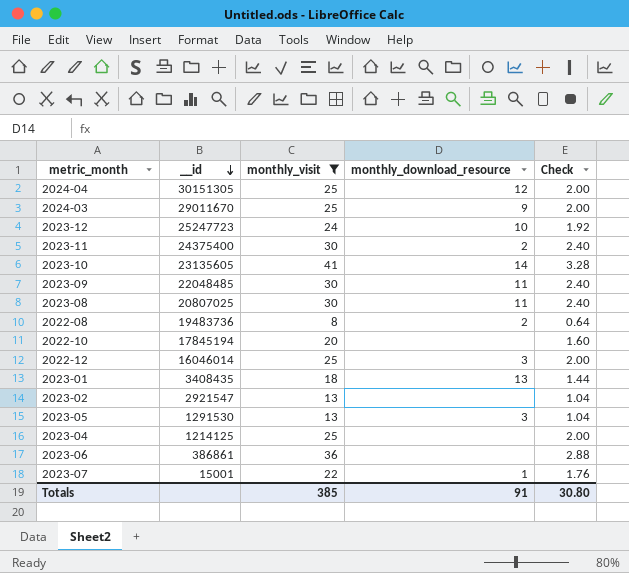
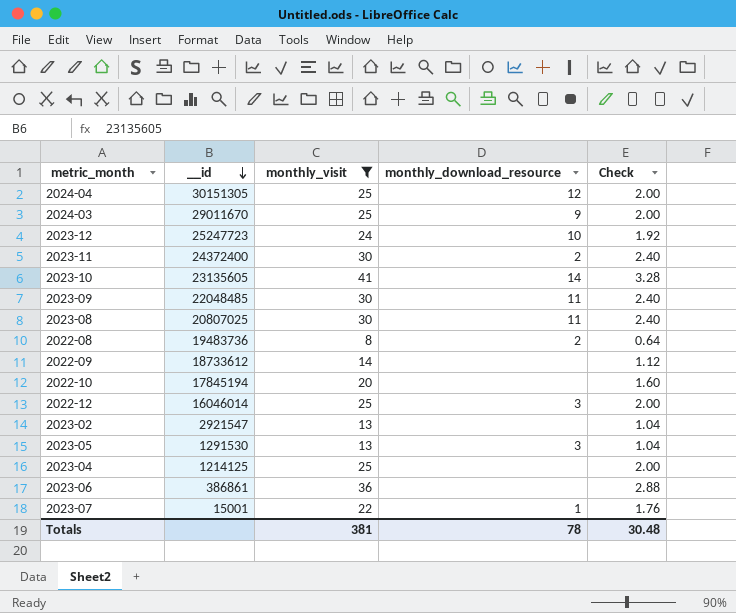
row 2023-01: 3408435 | 18 | 13 | 1.44 -> none
2023-11 | __id: 24375400 -> 24372400
row 2022-09: none -> 18733612 | 14 | none | 1.12
Totals | monthly_visit: 385 -> 381
Totals | monthly_download_resource: 91 -> 78
Totals | Check: 30.80 -> 30.48

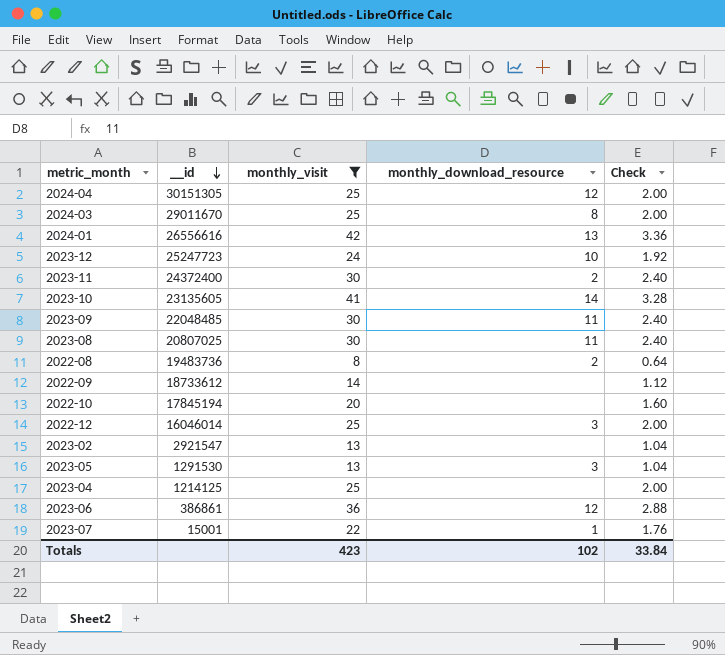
2024-03 | monthly_download_resource: 9 -> 8
row 2024-01: none -> 26556616 | 42 | 13 | 3.36
2023-06 | monthly_download_resource: none -> 12
Totals | monthly_visit: 381 -> 423
Totals | monthly_download_resource: 78 -> 102
Totals | Check: 30.48 -> 33.84

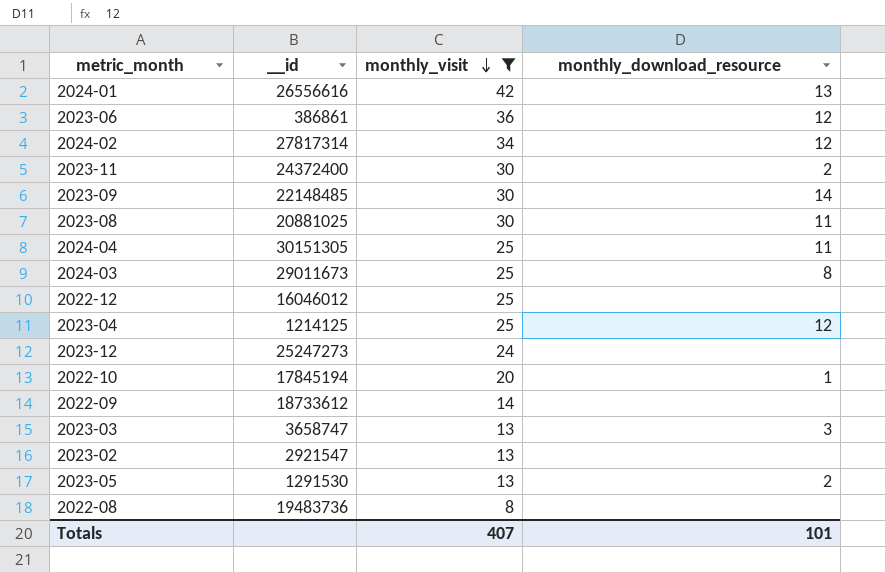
row order: __id descending -> monthly_visit descending
column Check | formula: [monthly_visit] * 0.08 -> none
row 2023-10: 23135605 | 41 | 14 | 3.28 -> none
row 2023-07: 15001 | 22 | 1 | 1.76 -> none
row 2024-02: none -> 27817314 | 34 | 12
2023-09 | __id: 22048485 -> 22148485
2023-09 | monthly_download_resource: 11 -> 14
2023-08 | __id: 20807025 -> 20881025
2024-04 | monthly_download_resource: 12 -> 11
2024-03 | __id: 29011670 -> 29011673
2022-12 | __id: 16046014 -> 16046012
2022-12 | monthly_download_resource: 3 -> none
2023-04 | monthly_download_resource: none -> 12
2023-12 | __id: 25247723 -> 25247273
2023-12 | monthly_download_resource: 10 -> none
2022-10 | monthly_download_resource: none -> 1
row 2023-03: none -> 3658747 | 13 | 3
2023-05 | monthly_download_resource: 3 -> 2
2022-08 | monthly_download_resource: 2 -> none
Totals | monthly_visit: 423 -> 407
Totals | monthly_download_resource: 102 -> 101

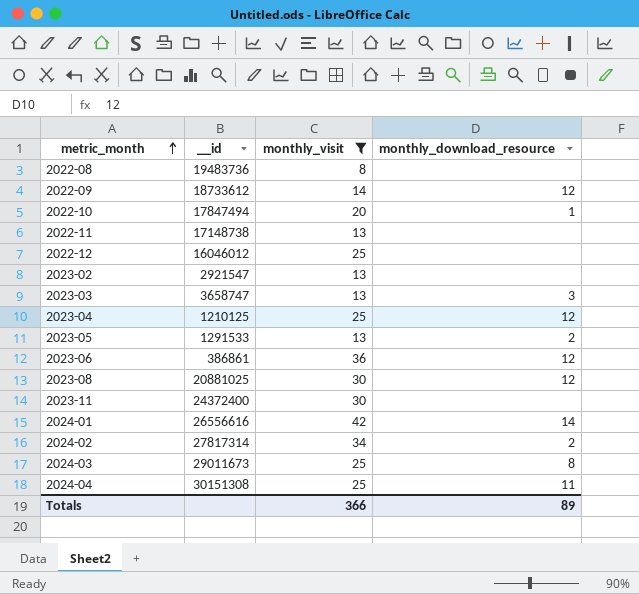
row order: monthly_visit descending -> metric_month ascending
row 2023-09: 22148485 | 30 | 14 -> none
row 2023-12: 25247273 | 24 | none -> none
2022-09 | monthly_download_resource: none -> 12
2022-10 | __id: 17845194 -> 17847494
row 2022-11: none -> 17148738 | 13 | none
2023-04 | __id: 1214125 -> 1210125
2023-05 | __id: 1291530 -> 1291533
2023-08 | monthly_download_resource: 11 -> 12
2023-11 | monthly_download_resource: 2 -> none
2024-01 | monthly_download_resource: 13 -> 14
2024-02 | monthly_download_resource: 12 -> 2
2024-04 | __id: 30151305 -> 30151308
Totals | monthly_visit: 407 -> 366
Totals | monthly_download_resource: 101 -> 89

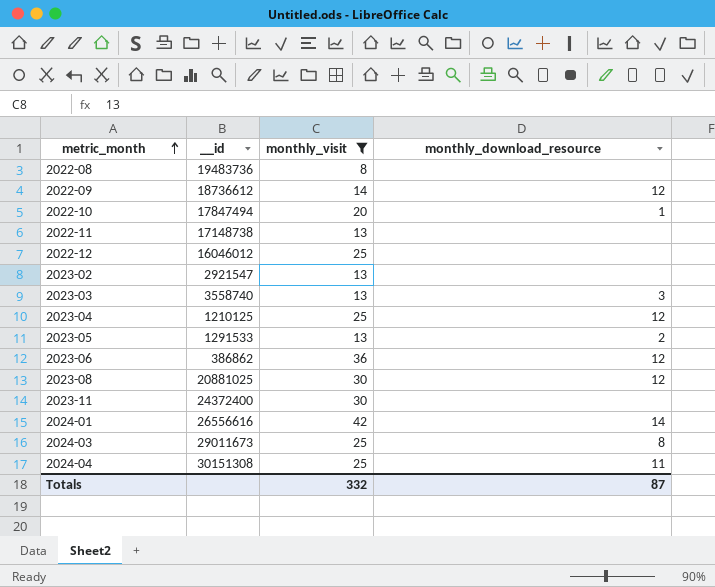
row 2024-02: 27817314 | 34 | 2 -> none
2022-09 | __id: 18733612 -> 18736612
2023-03 | __id: 3658747 -> 3558740
2023-06 | __id: 386861 -> 386862
Totals | monthly_visit: 366 -> 332
Totals | monthly_download_resource: 89 -> 87

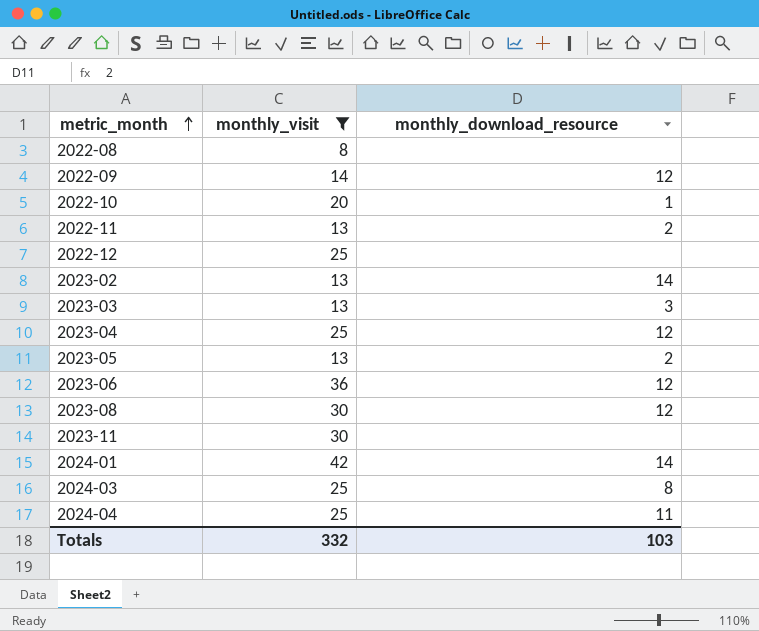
column __id | position: 2 -> none
2022-11 | monthly_download_resource: none -> 2
2023-02 | monthly_download_resource: none -> 14
Totals | monthly_download_resource: 87 -> 103

